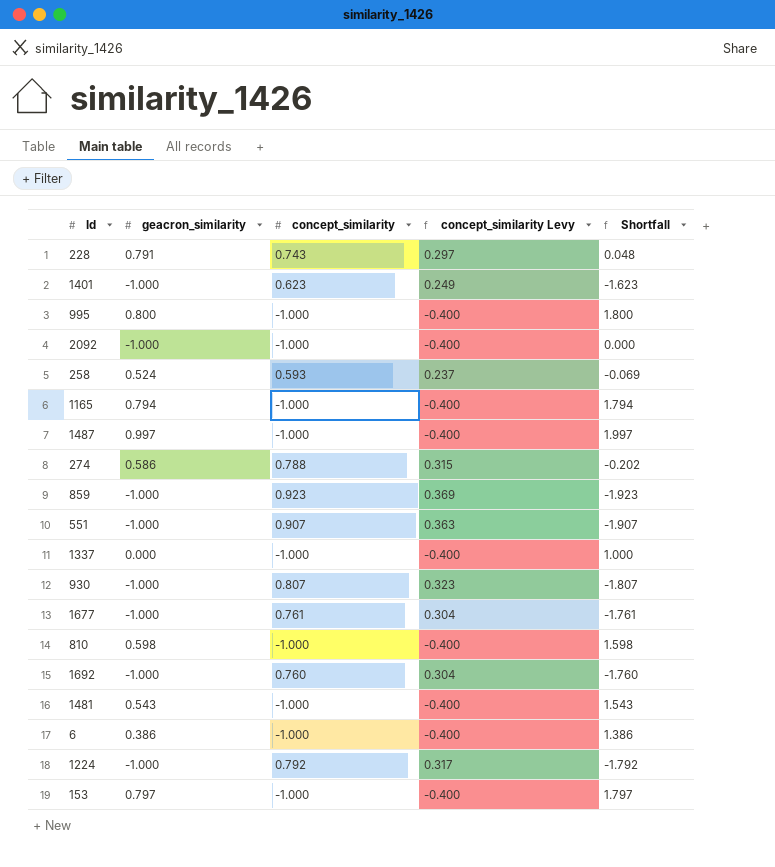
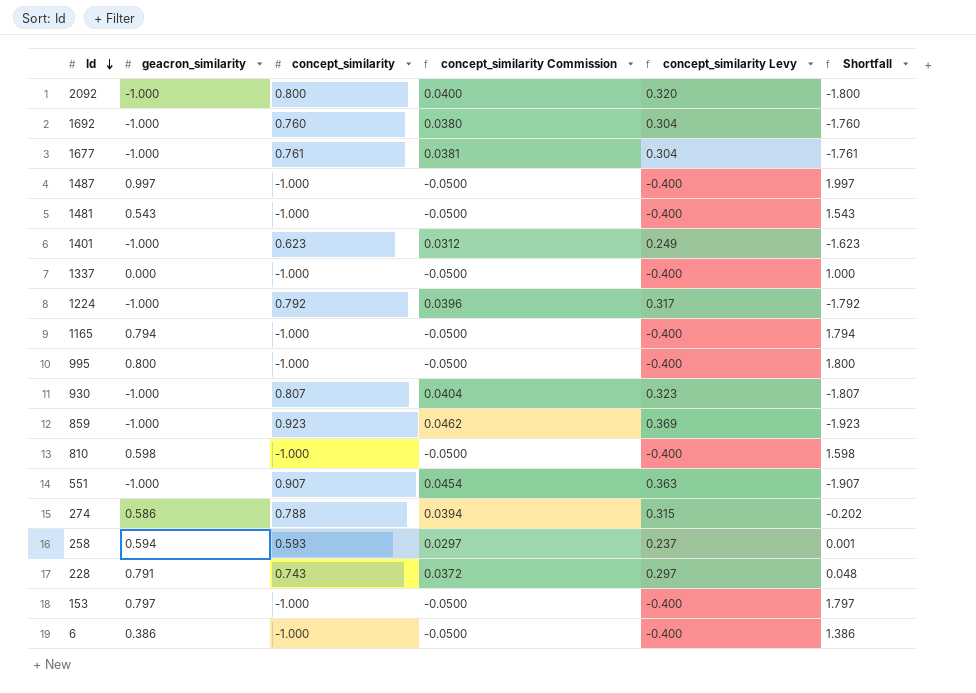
row order: none -> Id descending
column concept_similarity Commission | formula: none -> [concept_similarity] * 0.05
2092 | concept_similarity: -1.000 -> 0.800
2092 | concept_similarity Levy: -0.400 -> 0.320
2092 | Shortfall: 0.000 -> -1.800
258 | geacron_similarity: 0.524 -> 0.594
258 | Shortfall: -0.069 -> 0.001

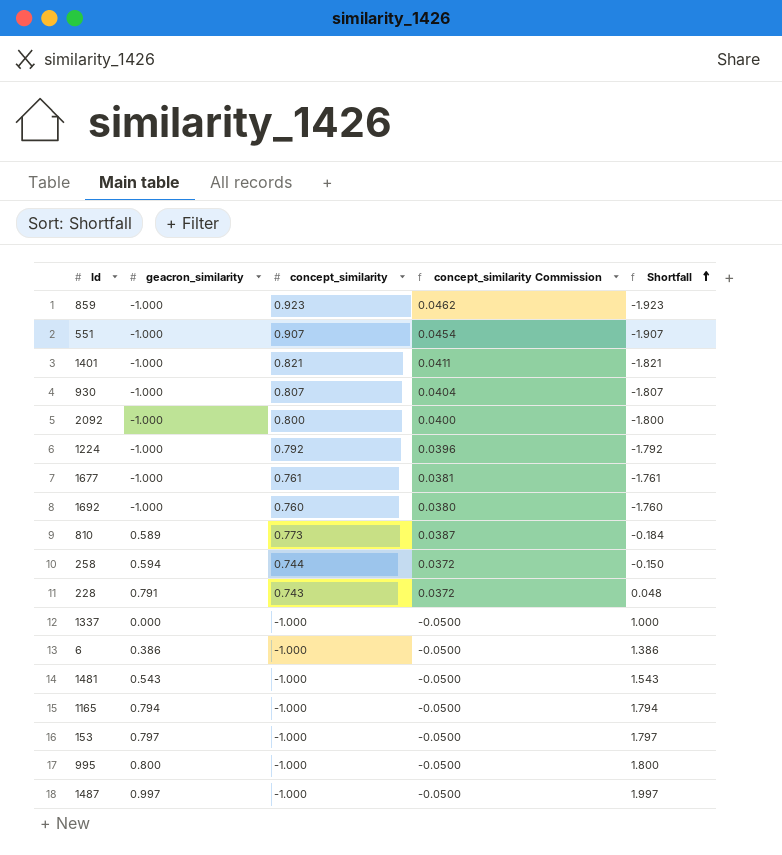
row order: Id descending -> Shortfall ascending
column concept_similarity Levy | formula: [concept_similarity] * 0.4 -> none
row 274: 0.586 | 0.788 | 0.0394 | 0.315 | -0.202 -> none
1401 | concept_similarity: 0.623 -> 0.821
1401 | concept_similarity Commission: 0.0312 -> 0.0411
1401 | Shortfall: -1.623 -> -1.821
810 | geacron_similarity: 0.598 -> 0.589
810 | concept_similarity: -1.000 -> 0.773
810 | concept_similarity Commission: -0.0500 -> 0.0387
810 | Shortfall: 1.598 -> -0.184
258 | concept_similarity: 0.593 -> 0.744
258 | concept_similarity Commission: 0.0297 -> 0.0372
258 | Shortfall: 0.001 -> -0.150

